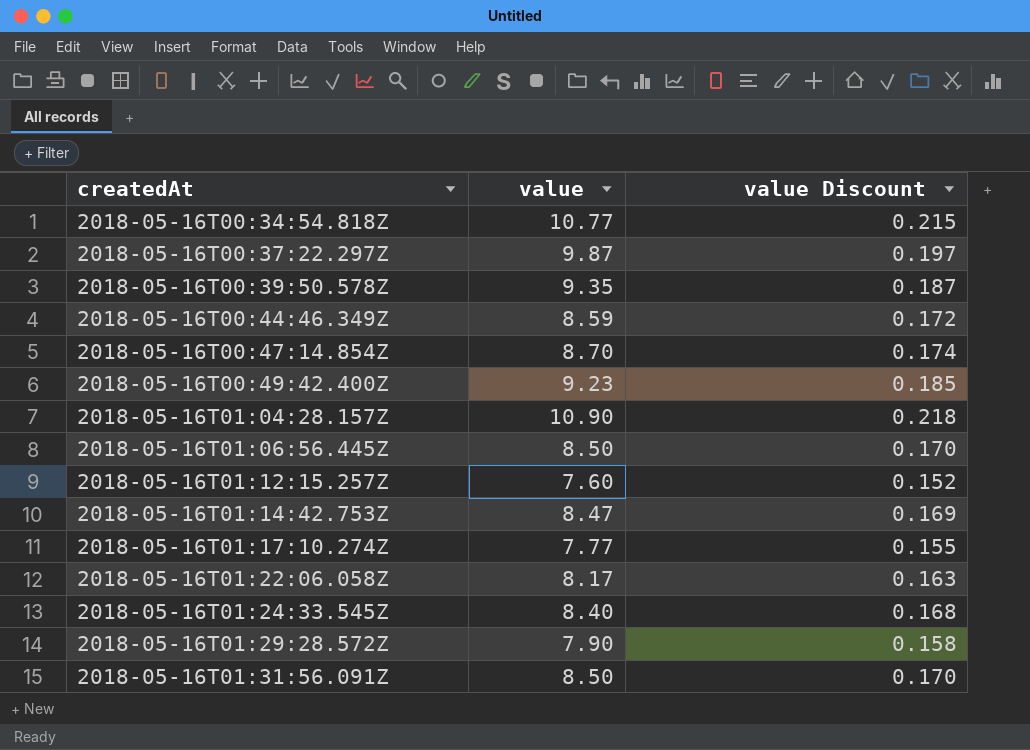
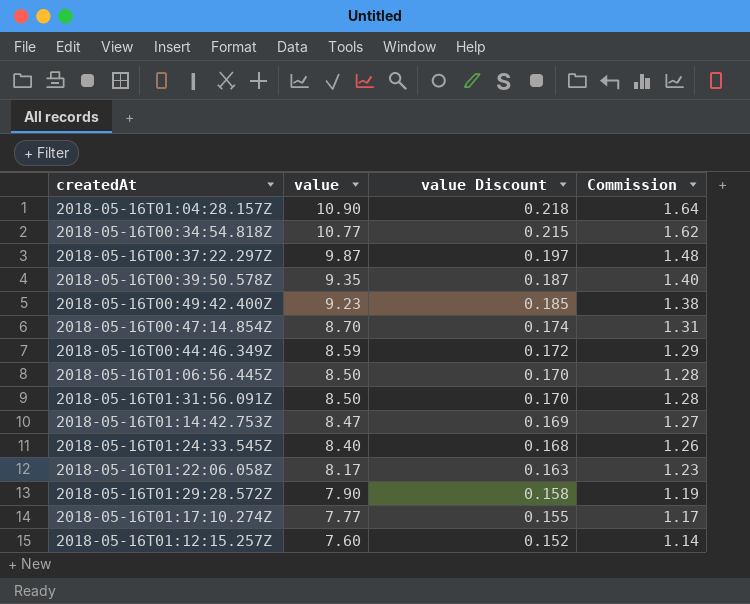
row order: createdAt ascending -> value descending
column Commission | formula: none -> [value] * 0.15

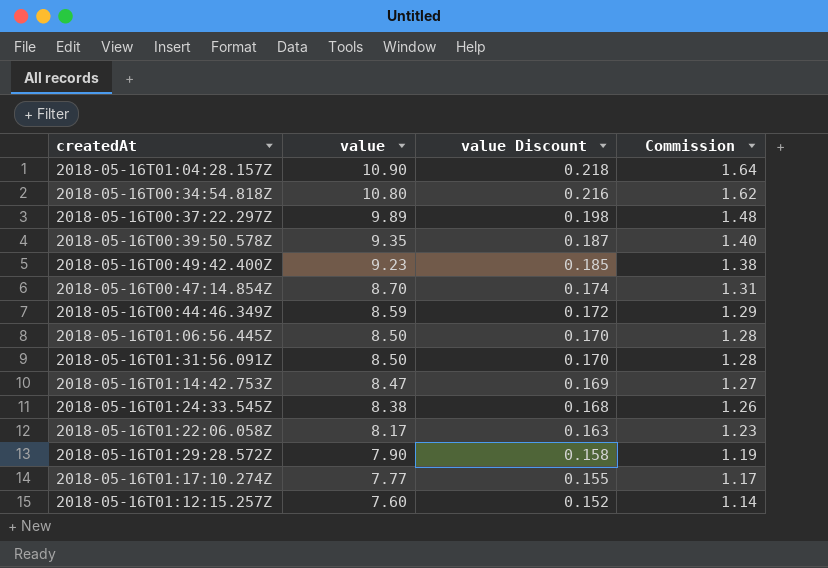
2018-05-16T00:34:54.818Z | value: 10.77 -> 10.80
2018-05-16T00:34:54.818Z | value Discount: 0.215 -> 0.216
2018-05-16T00:37:22.297Z | value: 9.87 -> 9.89
2018-05-16T00:37:22.297Z | value Discount: 0.197 -> 0.198
2018-05-16T01:24:33.545Z | value: 8.40 -> 8.38

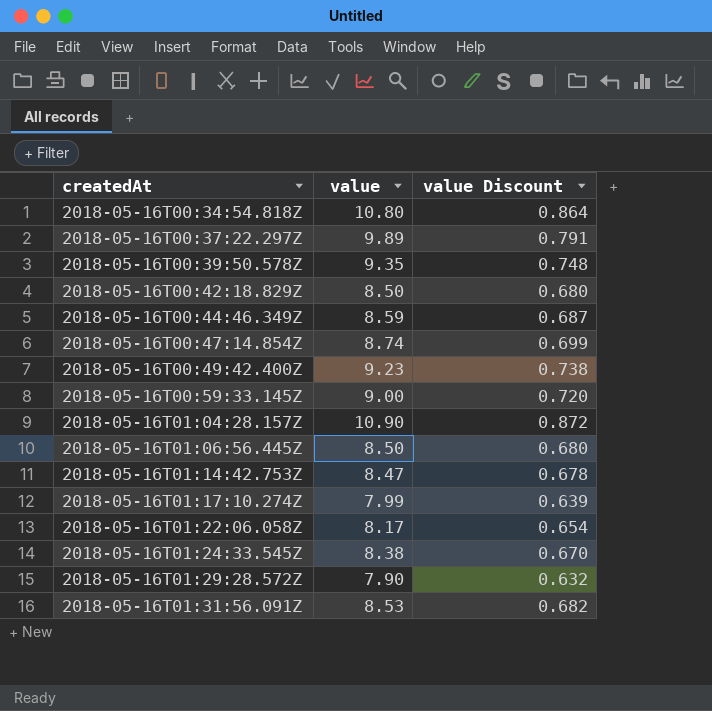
row order: value descending -> createdAt ascending
column Commission | formula: [value] * 0.15 -> none
column value Discount | formula: [value] * 0.02 -> [value] * 0.08
row 2018-05-16T01:12:15.257Z: 7.60 | 0.152 | 1.14 -> none
row 2018-05-16T00:42:18.829Z: none -> 8.50 | 0.680
2018-05-16T00:47:14.854Z | value: 8.70 -> 8.74
row 2018-05-16T00:59:33.145Z: none -> 9.00 | 0.720
2018-05-16T01:17:10.274Z | value: 7.77 -> 7.99
2018-05-16T01:31:56.091Z | value: 8.50 -> 8.53

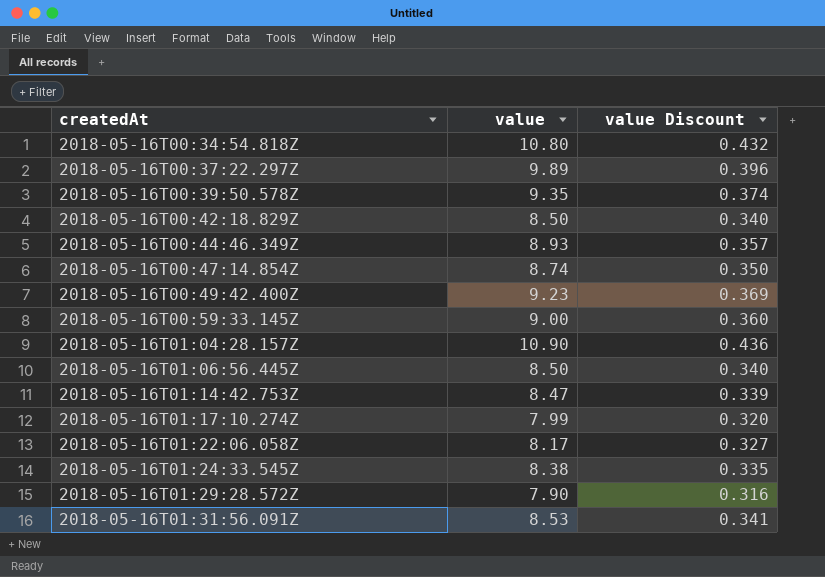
column value Discount | formula: [value] * 0.08 -> [value] * 0.04
2018-05-16T00:44:46.349Z | value: 8.59 -> 8.93

